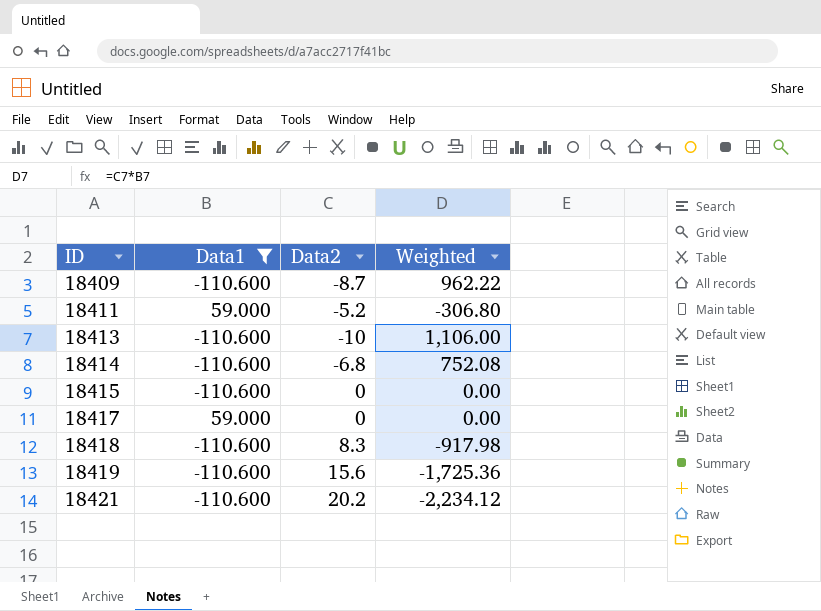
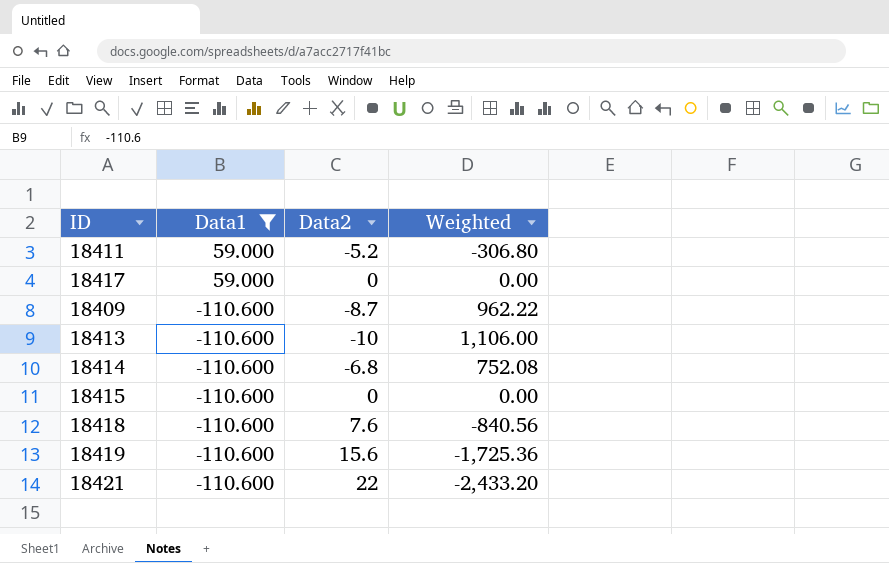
row order: ID ascending -> Data1 descending
18418 | Data2: 8.3 -> 7.6
18418 | Weighted: -917.98 -> -840.56
18421 | Data2: 20.2 -> 22
18421 | Weighted: -2,234.12 -> -2,433.20

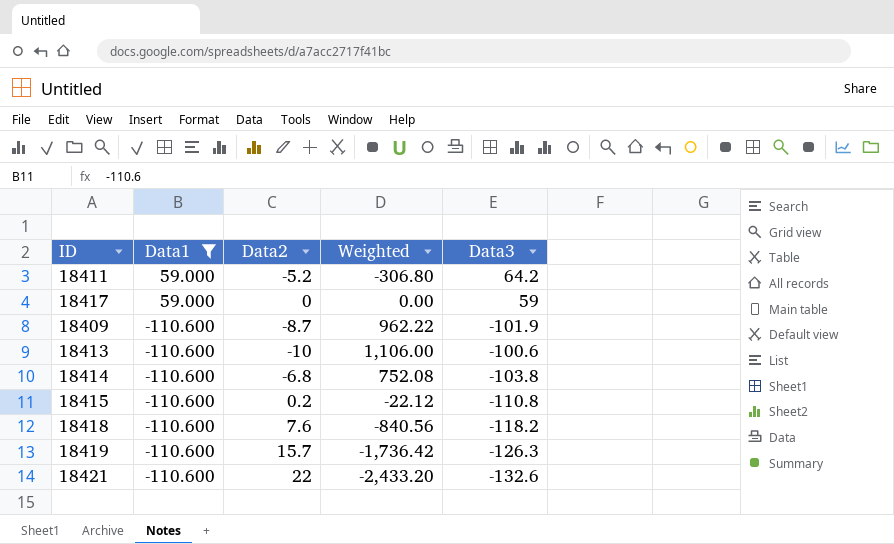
column Data3 | formula: none -> [Data1] - [Data2]
18415 | Data2: 0 -> 0.2
18415 | Weighted: 0.00 -> -22.12
18419 | Data2: 15.6 -> 15.7
18419 | Weighted: -1,725.36 -> -1,736.42

